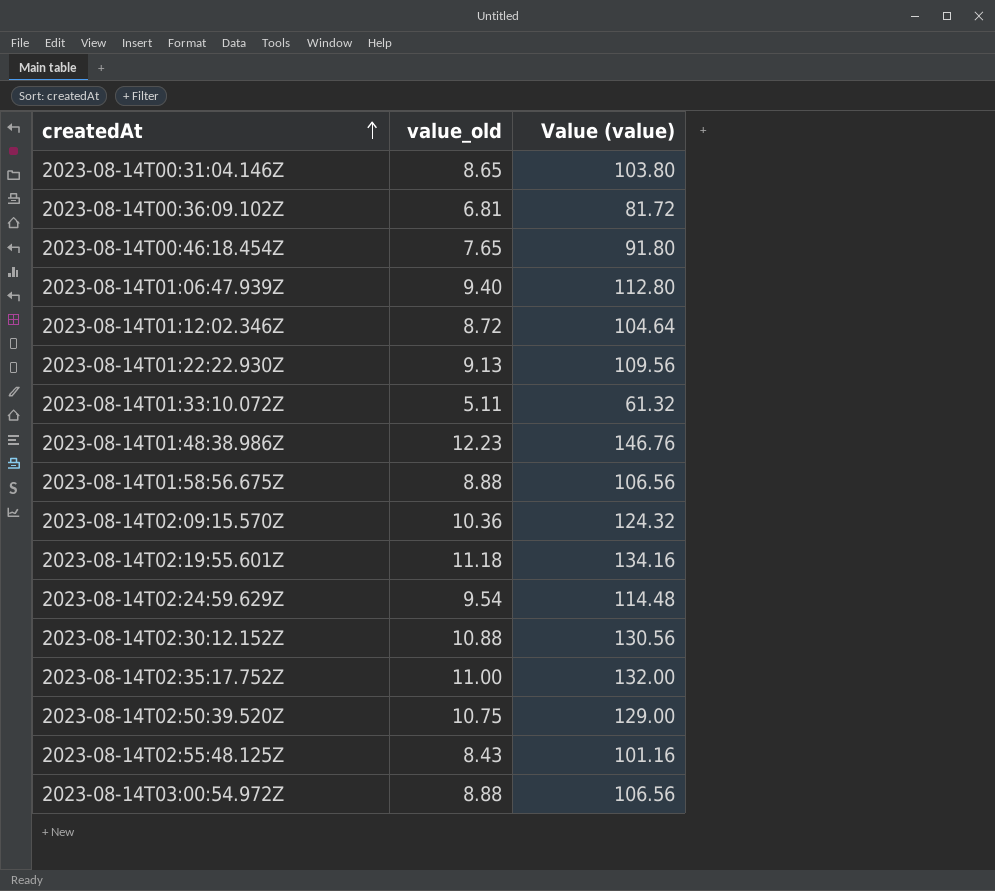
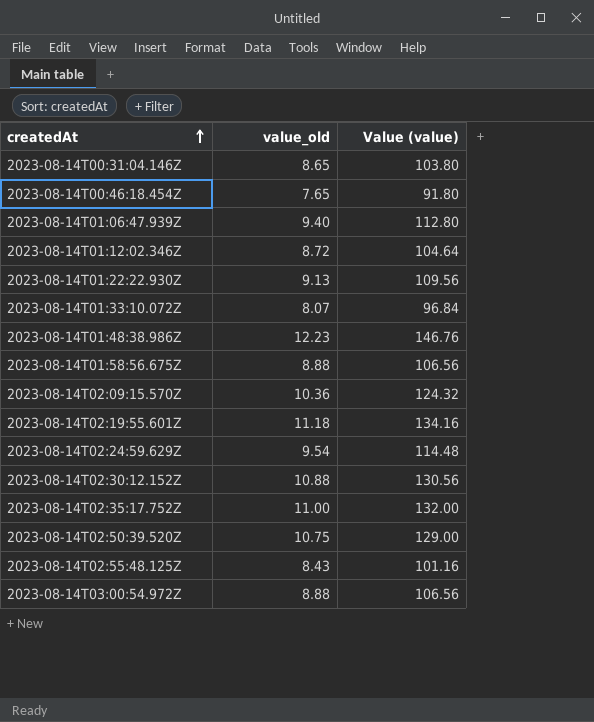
row 2023-08-14T00:36:09.102Z: 6.81 | 81.72 -> none
2023-08-14T01:33:10.072Z | value_old: 5.11 -> 8.07
2023-08-14T01:33:10.072Z | Value (value): 61.32 -> 96.84

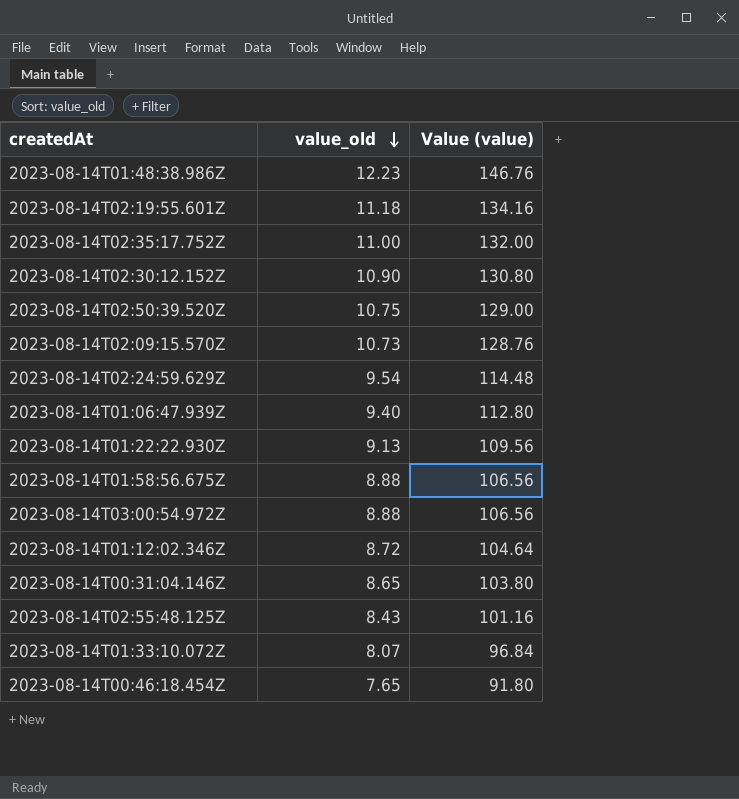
row order: createdAt ascending -> value_old descending
2023-08-14T02:30:12.152Z | value_old: 10.88 -> 10.90
2023-08-14T02:30:12.152Z | Value (value): 130.56 -> 130.80
2023-08-14T02:09:15.570Z | value_old: 10.36 -> 10.73
2023-08-14T02:09:15.570Z | Value (value): 124.32 -> 128.76

